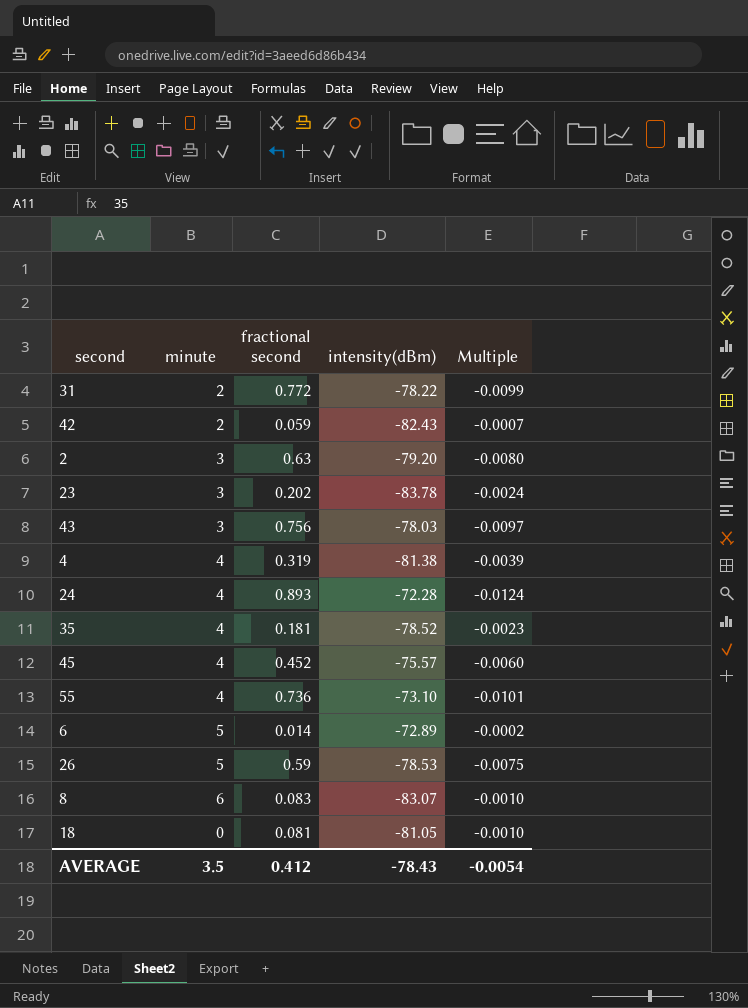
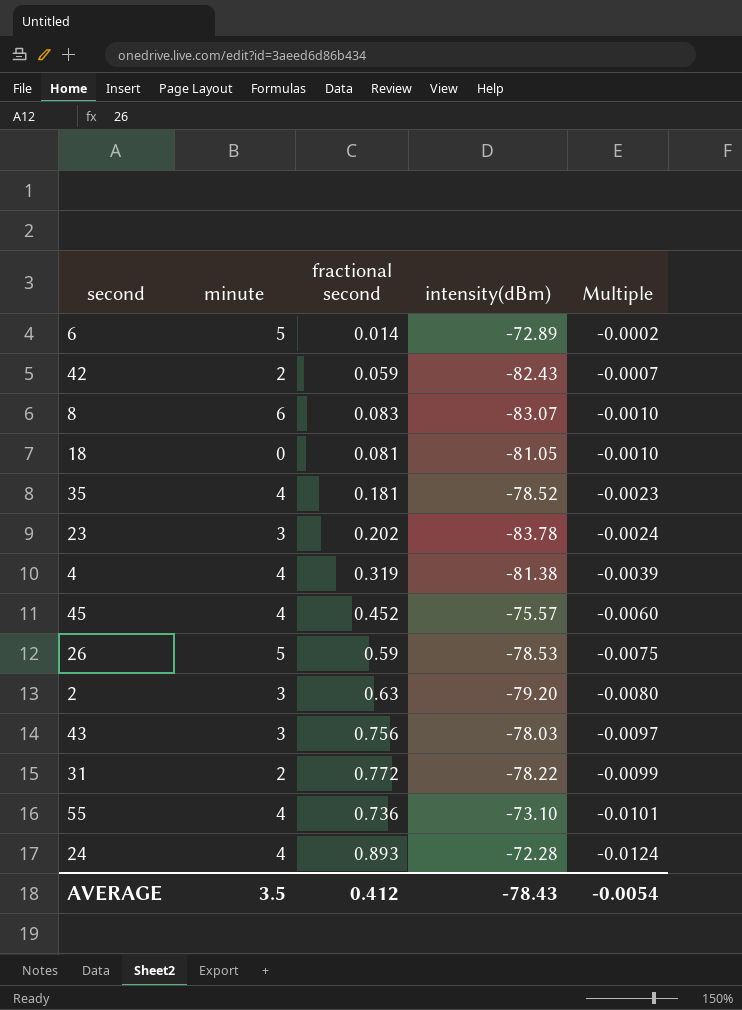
row order: none -> Multiple descending

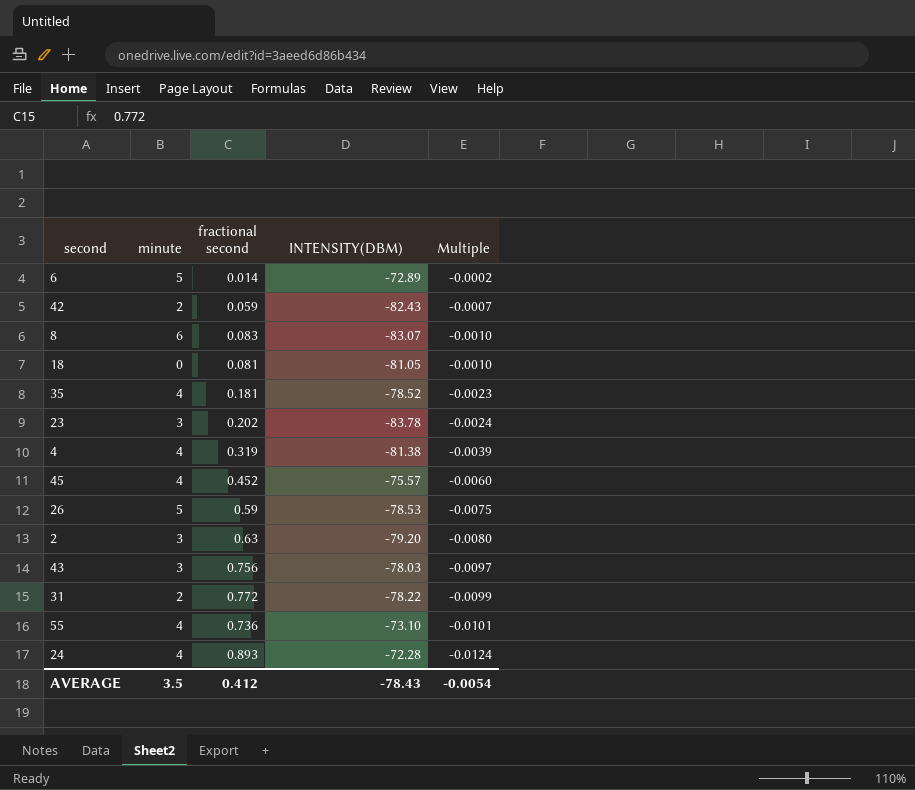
column name: intensity(dBm) -> INTENSITY(DBM)

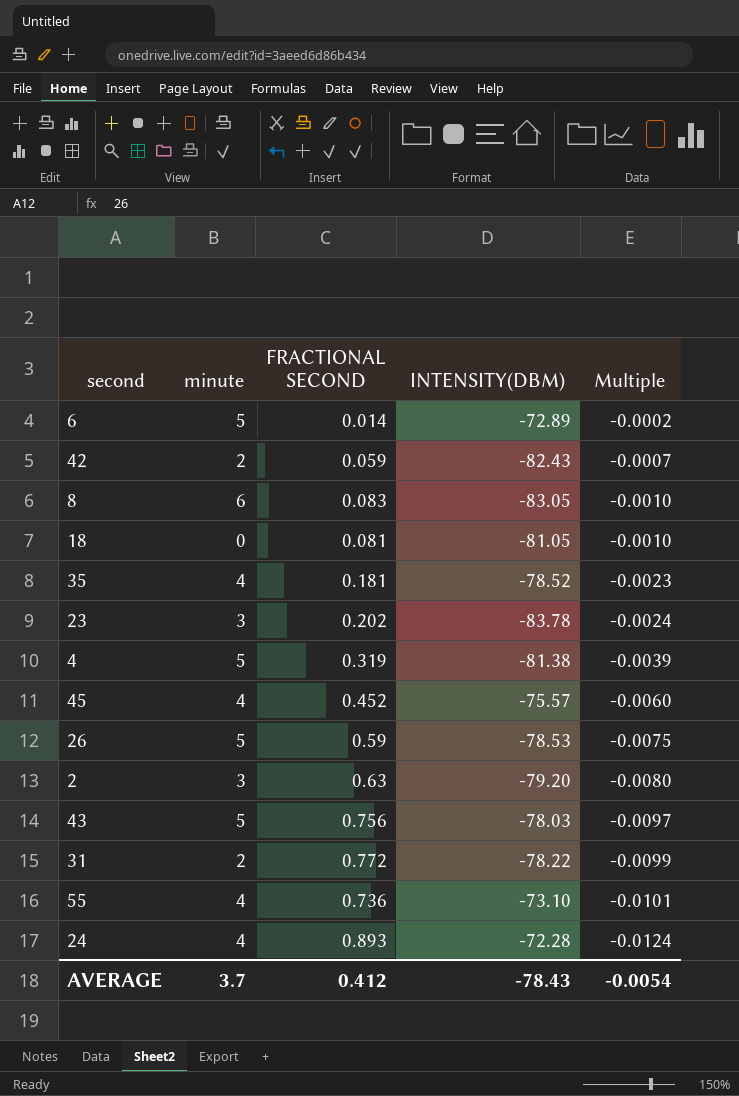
column name: fractional second -> FRACTIONAL SECOND
8 | INTENSITY(DBM): -83.07 -> -83.05
4 | minute: 4 -> 5
43 | minute: 3 -> 5
AVERAGE | minute: 3.5 -> 3.7

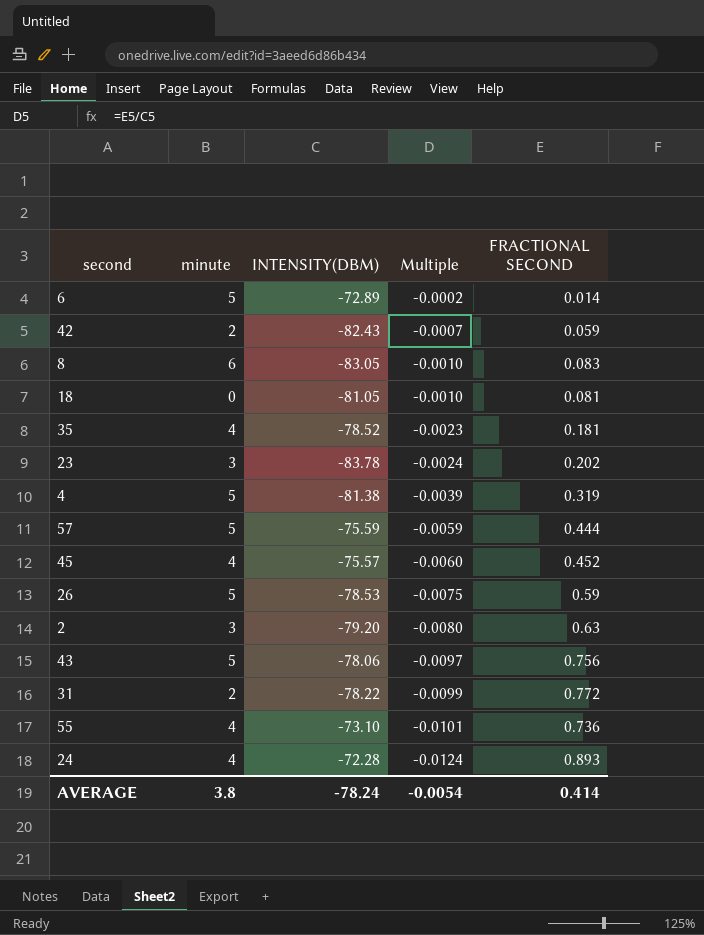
column FRACTIONAL SECOND | position: 3 -> 5
row 57: none -> 5 | -75.59 | -0.0059 | 0.444
43 | INTENSITY(DBM): -78.03 -> -78.06
AVERAGE | minute: 3.7 -> 3.8
AVERAGE | INTENSITY(DBM): -78.43 -> -78.24
AVERAGE | FRACTIONAL SECOND: 0.412 -> 0.414

